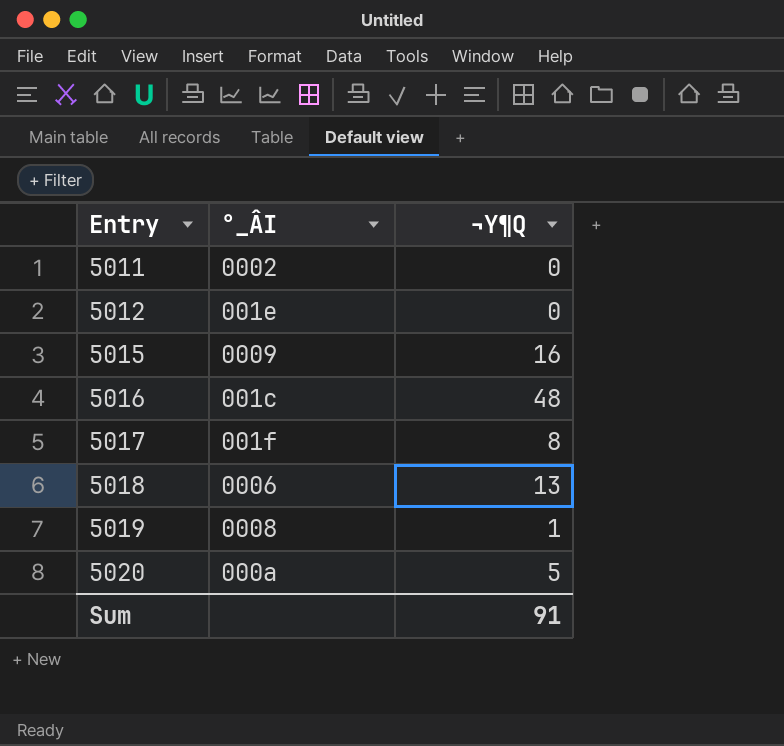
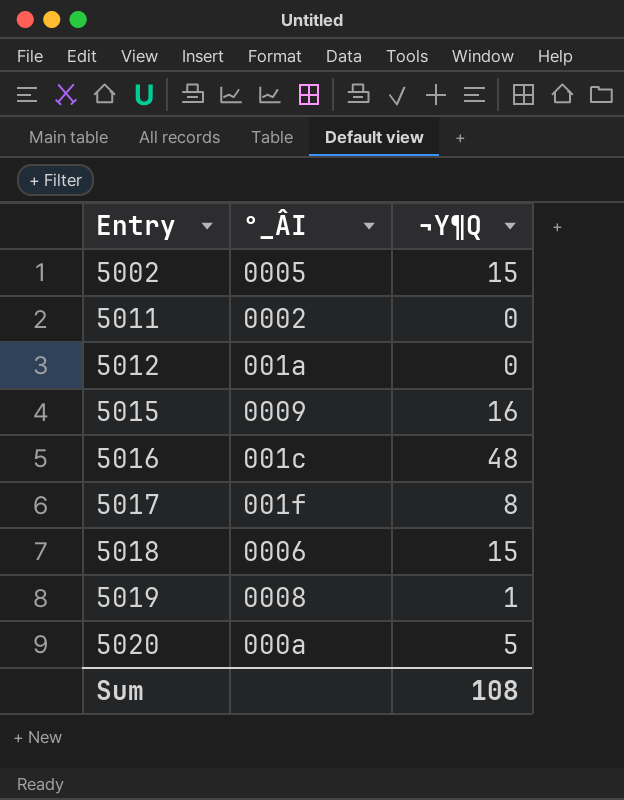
row 5002: none -> 0005 | 15
5012 | °_ÂI: 001e -> 001a
5018 | ¬Y¶Q: 13 -> 15
Sum | ¬Y¶Q: 91 -> 108

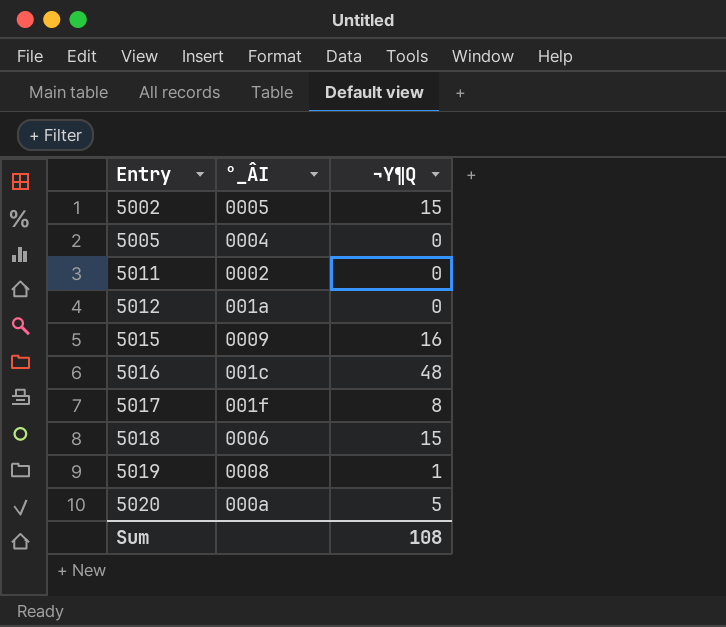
row 5005: none -> 0004 | 0

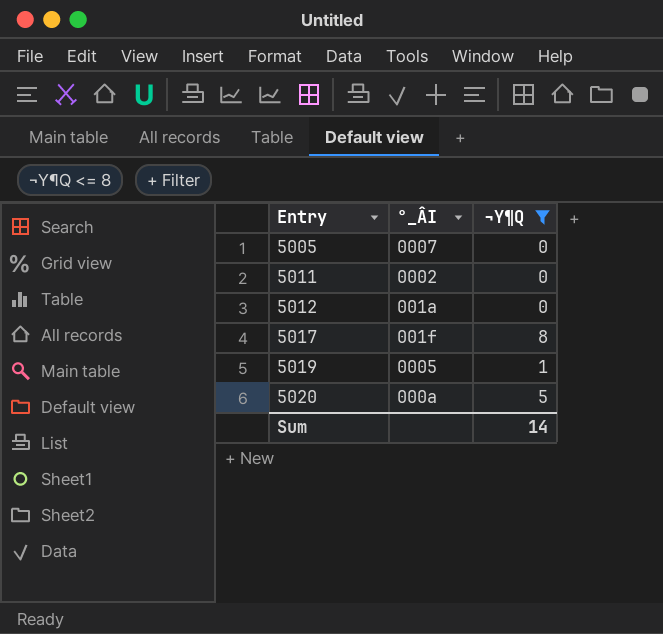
filter: none -> ¬Y¶Q <= 8
5005 | °_ÂI: 0004 -> 0007
5019 | °_ÂI: 0008 -> 0005
Sum | ¬Y¶Q: 108 -> 14

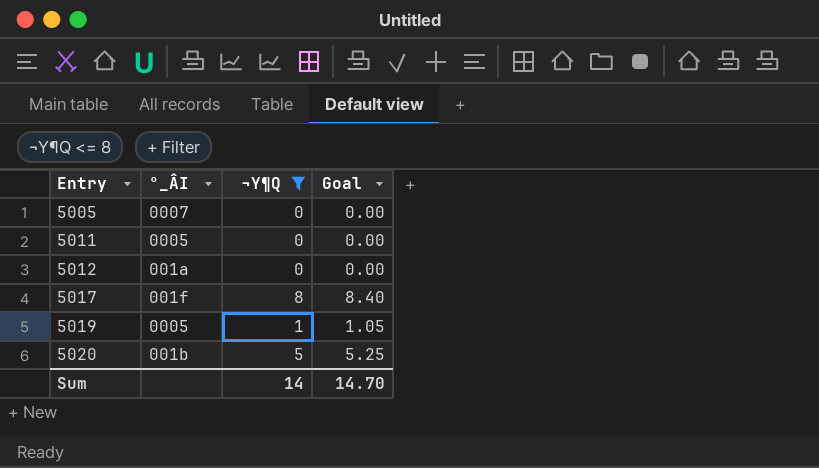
column Goal | formula: none -> [¬Y¶Q] * 1.05
5011 | °_ÂI: 0002 -> 0005
5020 | °_ÂI: 000a -> 001b

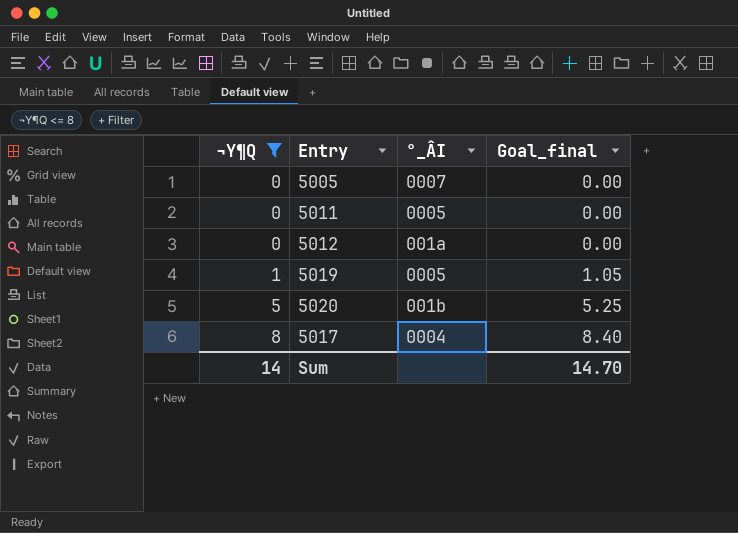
row order: Entry ascending -> ¬Y¶Q ascending
column ¬Y¶Q | position: 3 -> 1
column name: Goal -> Goal_final
5017 | °_ÂI: 001f -> 0004

